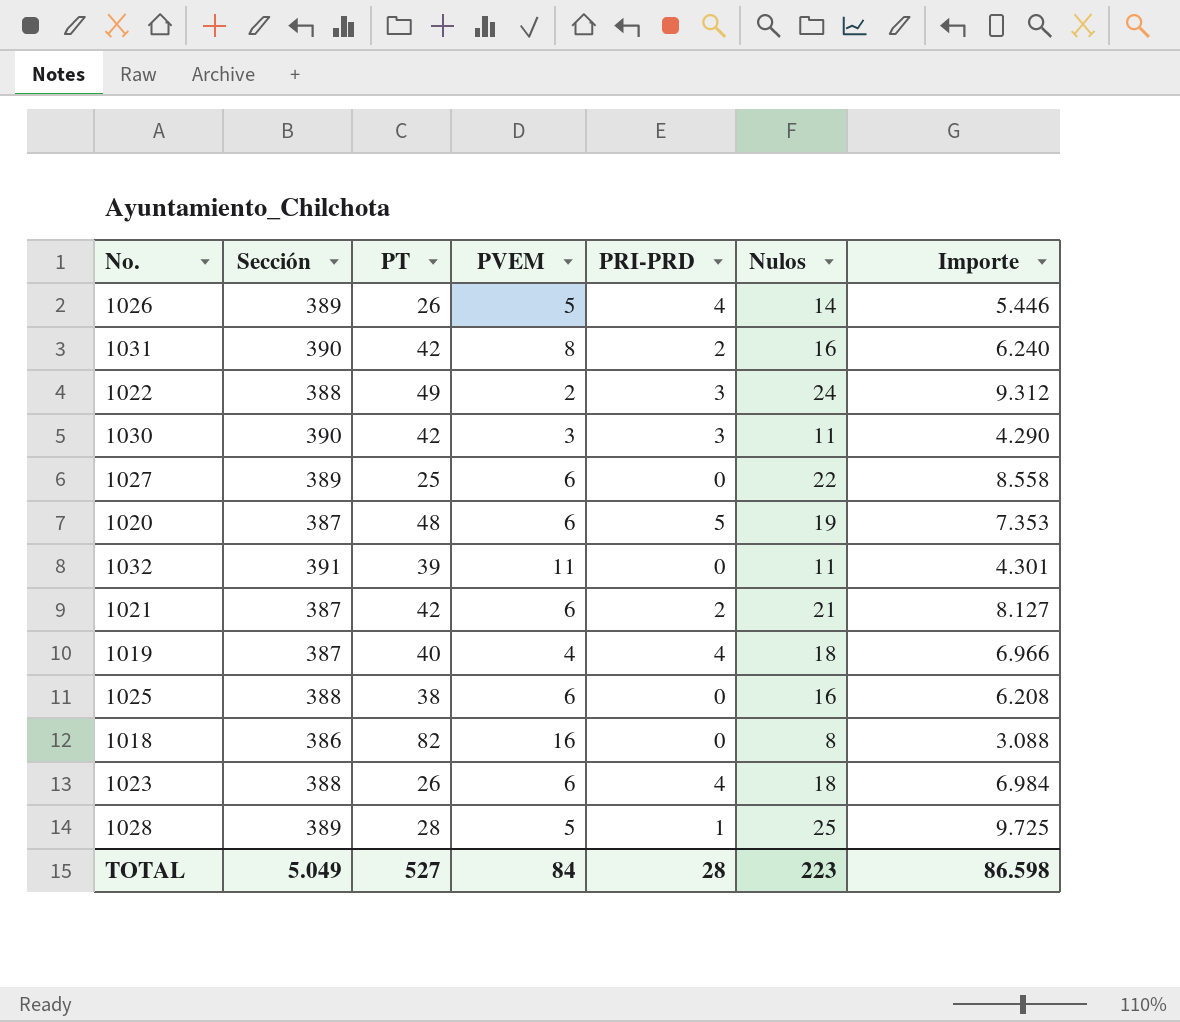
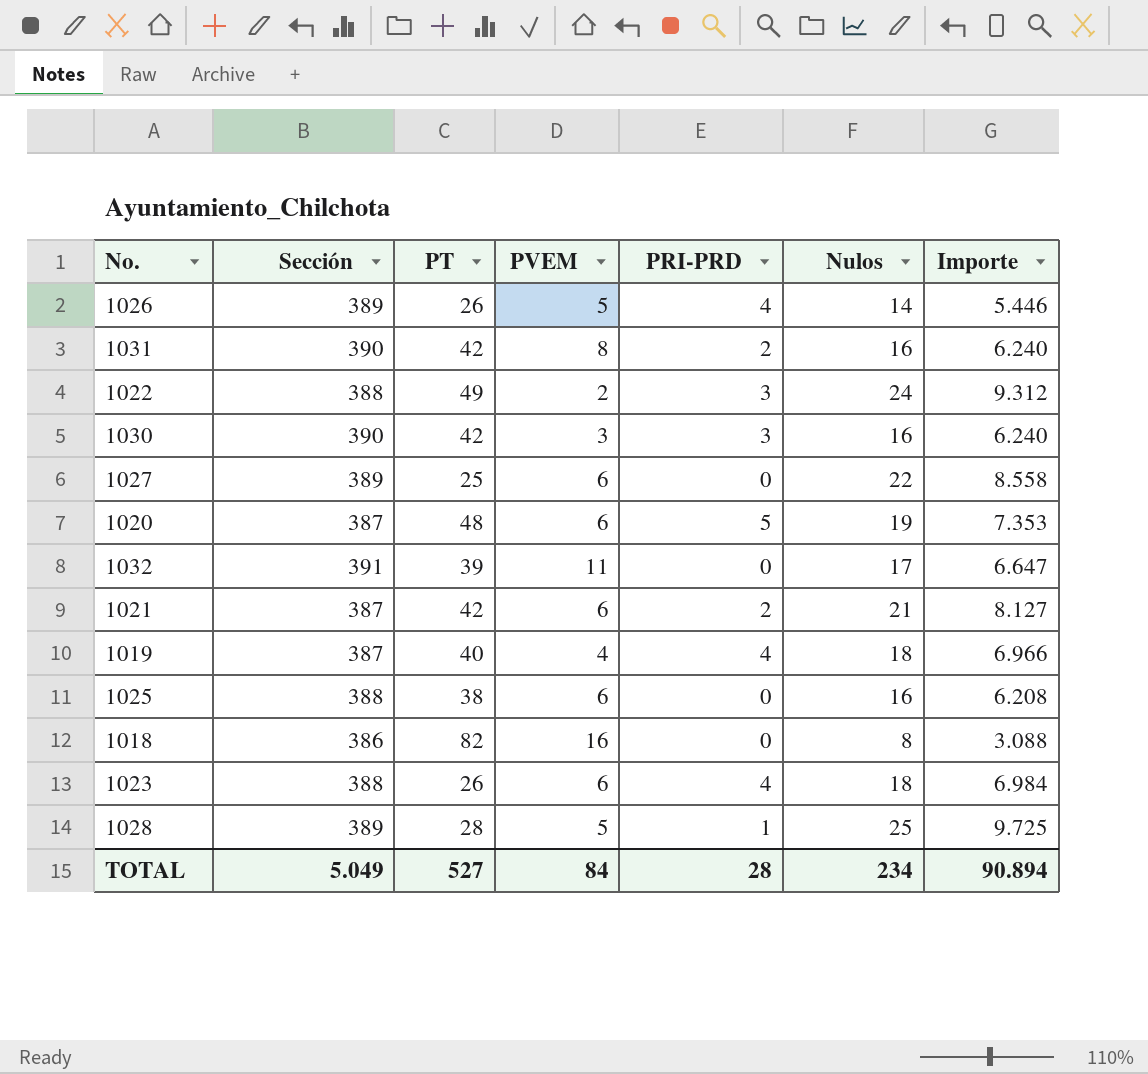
1030 | Nulos: 11 -> 16
1030 | Importe: 4.290 -> 6.240
1032 | Nulos: 11 -> 17
1032 | Importe: 4.301 -> 6.647
TOTAL | Nulos: 223 -> 234
TOTAL | Importe: 86.598 -> 90.894

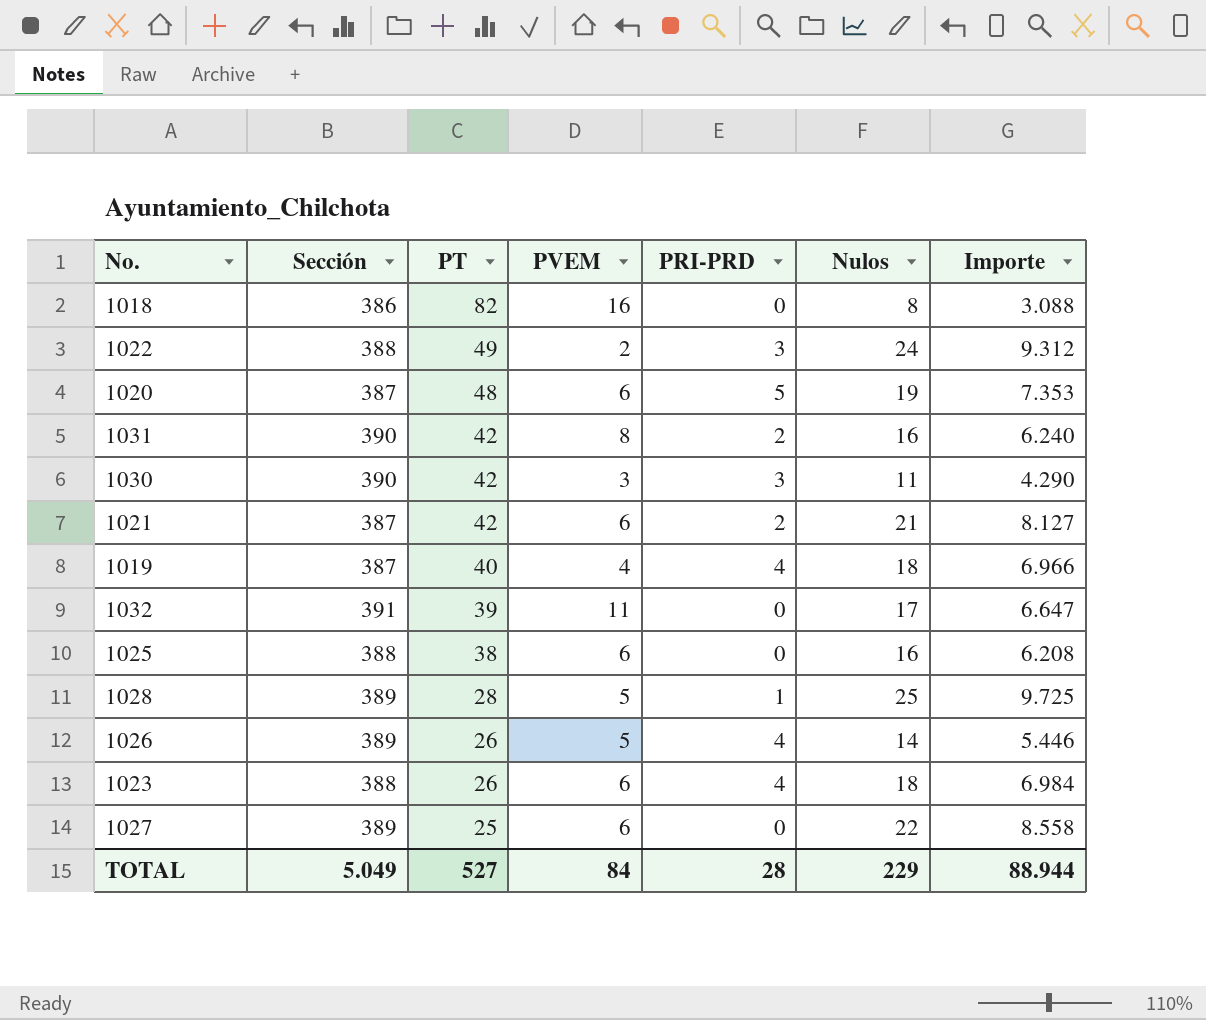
row order: none -> PT descending
1030 | Nulos: 16 -> 11
1030 | Importe: 6.240 -> 4.290
TOTAL | Nulos: 234 -> 229
TOTAL | Importe: 90.894 -> 88.944

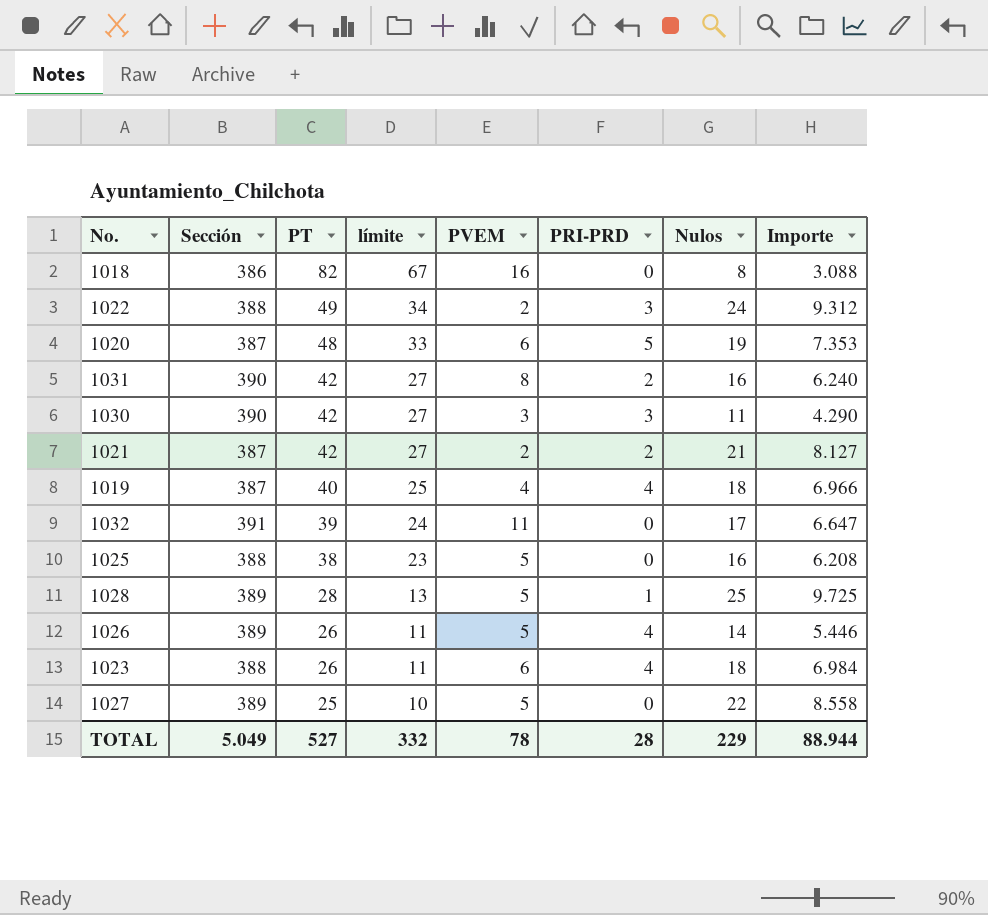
column límite | formula: none -> [PT] - 15
1021 | PVEM: 6 -> 2
1025 | PVEM: 6 -> 5
1027 | PVEM: 6 -> 5
TOTAL | PVEM: 84 -> 78

